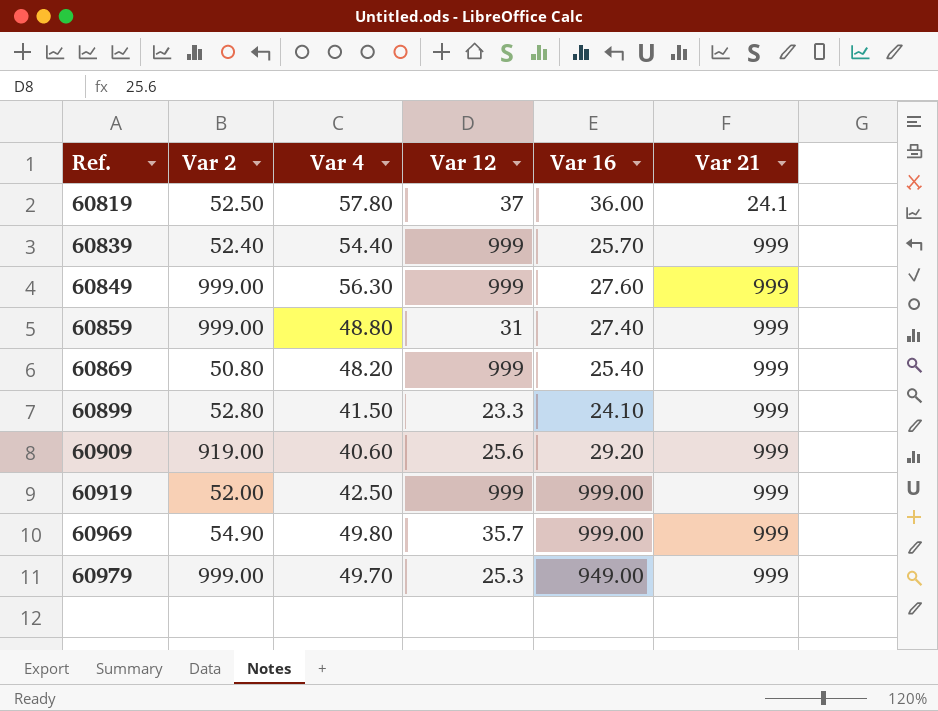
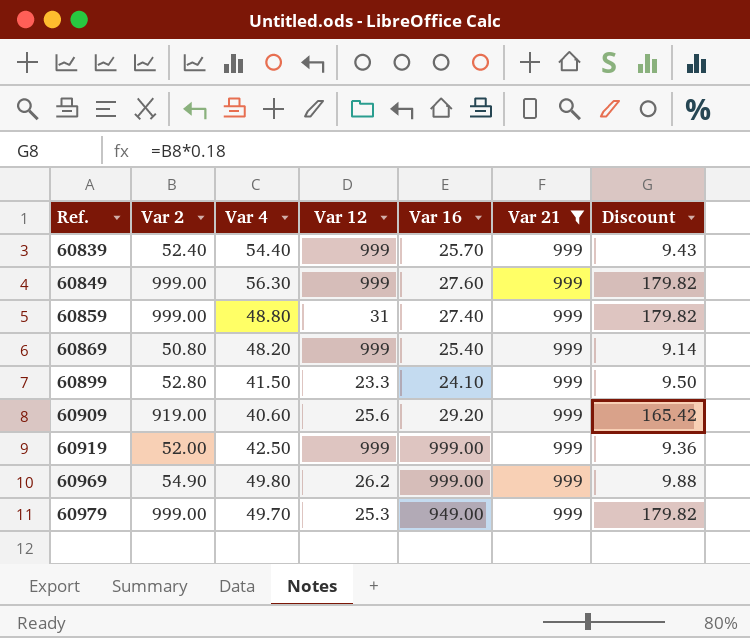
filter: none -> Var 21 = 999
column Discount | formula: none -> [Var 2] * 0.18
60969 | Var 12: 35.7 -> 26.2

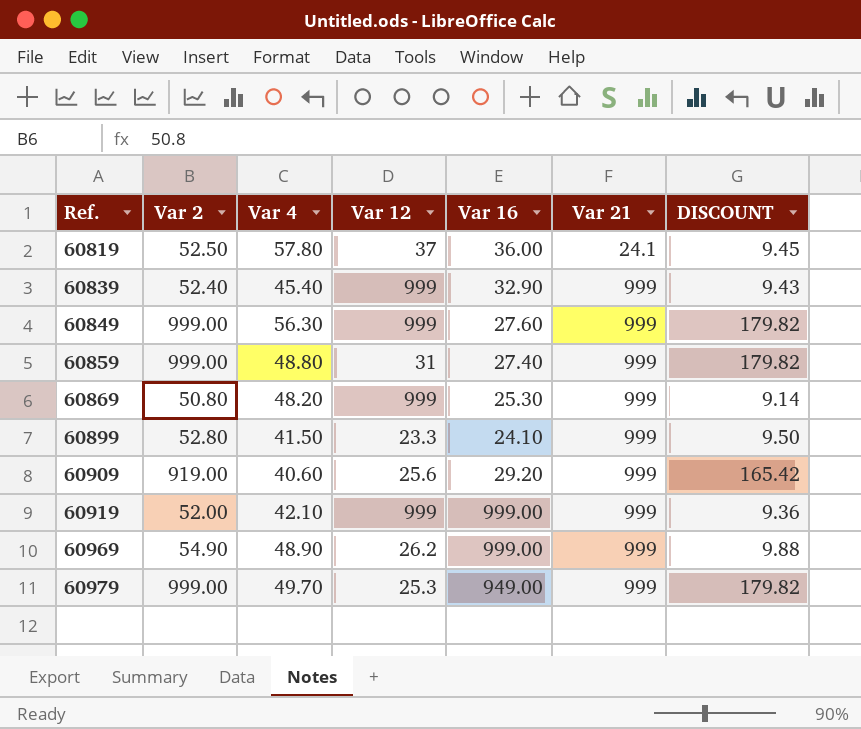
filter: Var 21 = 999 -> none
column name: Discount -> DISCOUNT
60839 | Var 4: 54.40 -> 45.40
60839 | Var 16: 25.70 -> 32.90
60869 | Var 16: 25.40 -> 25.30
60919 | Var 4: 42.50 -> 42.10
60969 | Var 4: 49.80 -> 48.90

